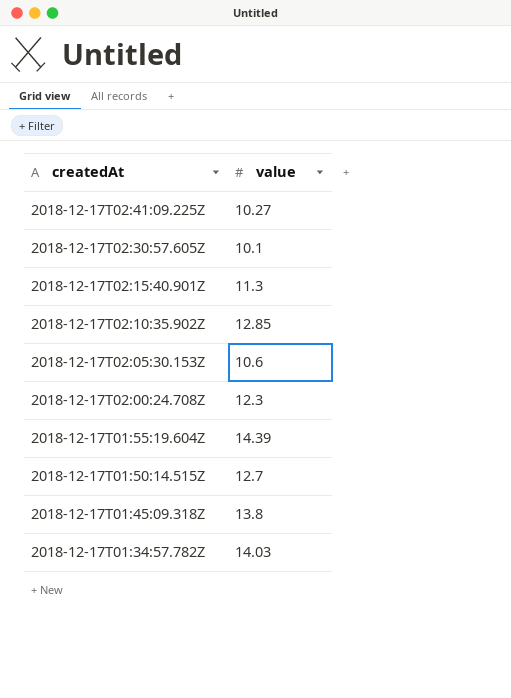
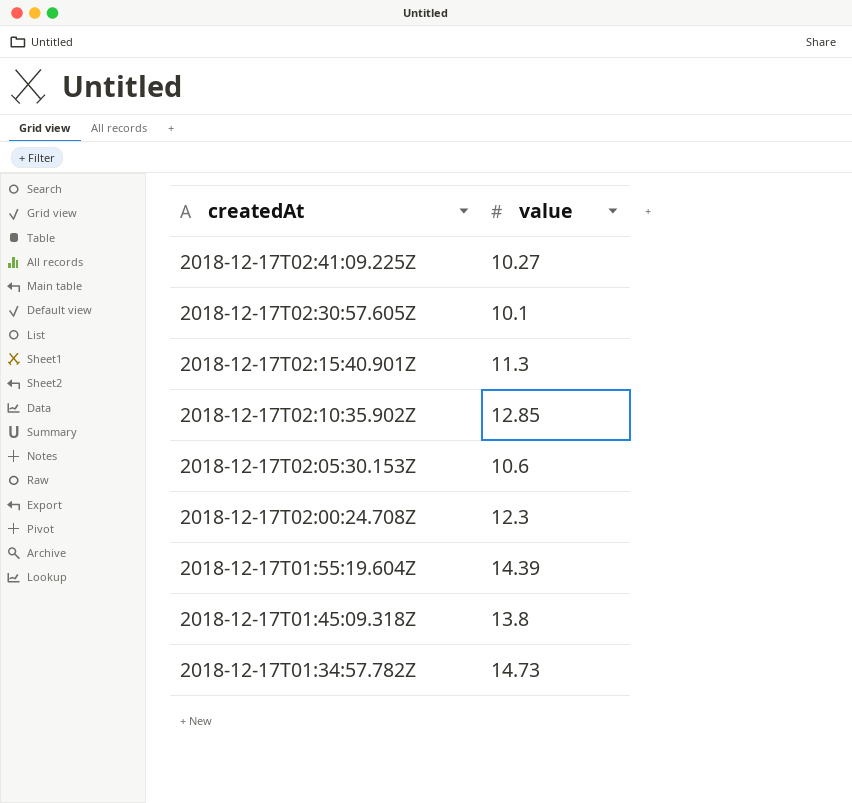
row 2018-12-17T01:50:14.515Z: 12.7 -> none
2018-12-17T01:34:57.782Z | value: 14.03 -> 14.73

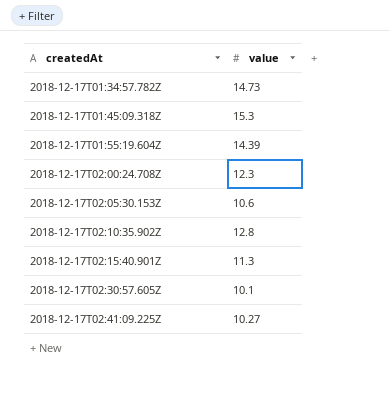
row order: createdAt descending -> createdAt ascending
2018-12-17T01:45:09.318Z | value: 13.8 -> 15.3
2018-12-17T02:10:35.902Z | value: 12.85 -> 12.8

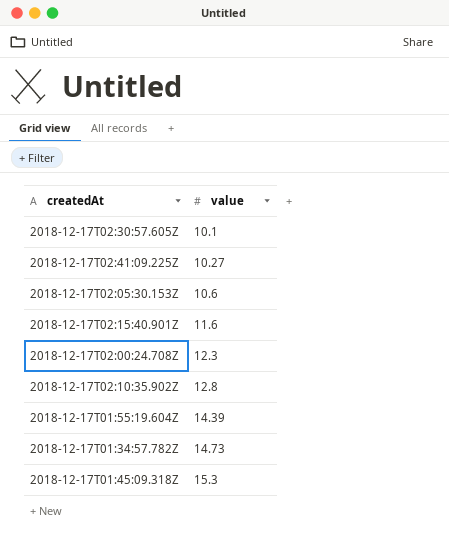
row order: createdAt ascending -> value ascending
2018-12-17T02:15:40.901Z | value: 11.3 -> 11.6

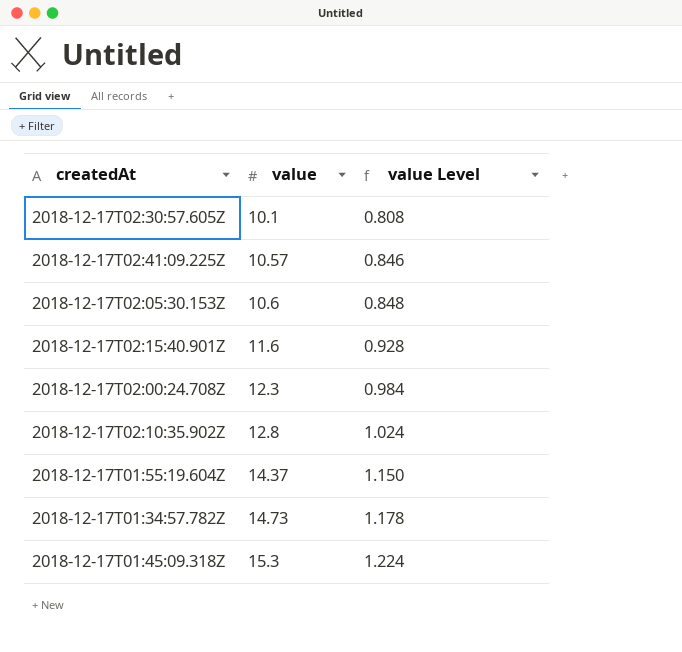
column value Level | formula: none -> [value] * 0.08
2018-12-17T02:41:09.225Z | value: 10.27 -> 10.57
2018-12-17T01:55:19.604Z | value: 14.39 -> 14.37

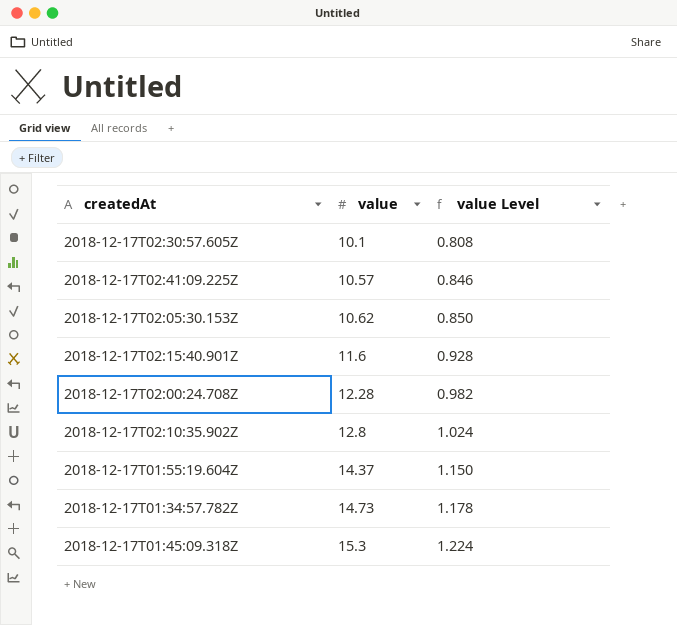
2018-12-17T02:05:30.153Z | value: 10.6 -> 10.62
2018-12-17T02:05:30.153Z | value Level: 0.848 -> 0.850
2018-12-17T02:00:24.708Z | value: 12.3 -> 12.28
2018-12-17T02:00:24.708Z | value Level: 0.984 -> 0.982

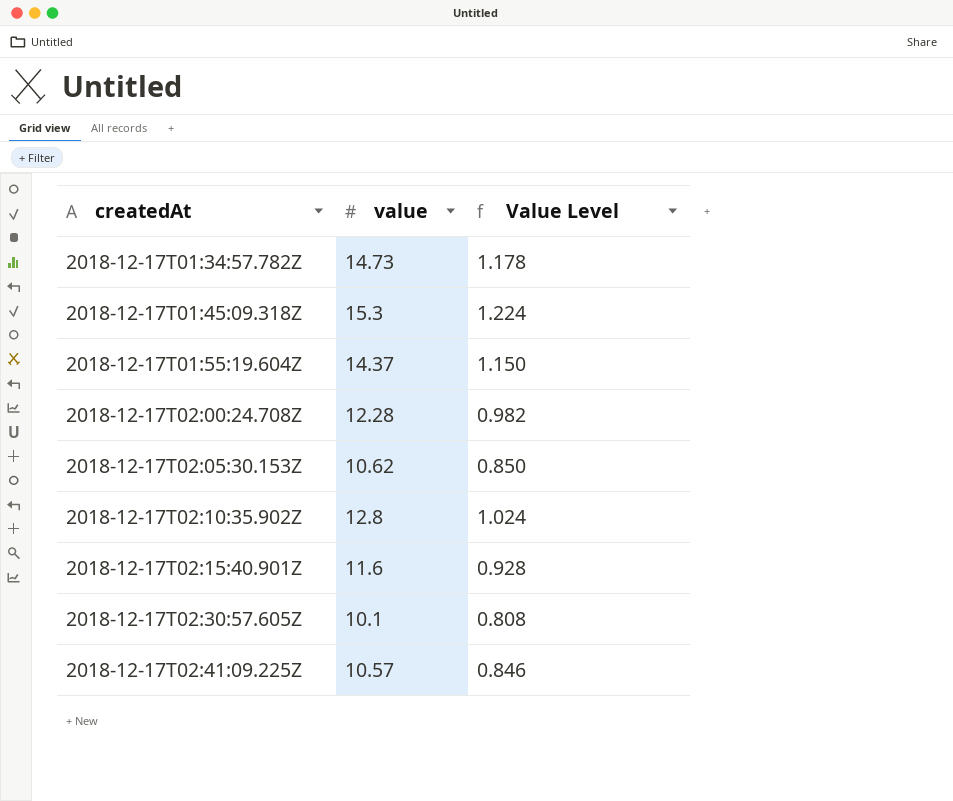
row order: value ascending -> createdAt ascending
column name: value Level -> Value Level

